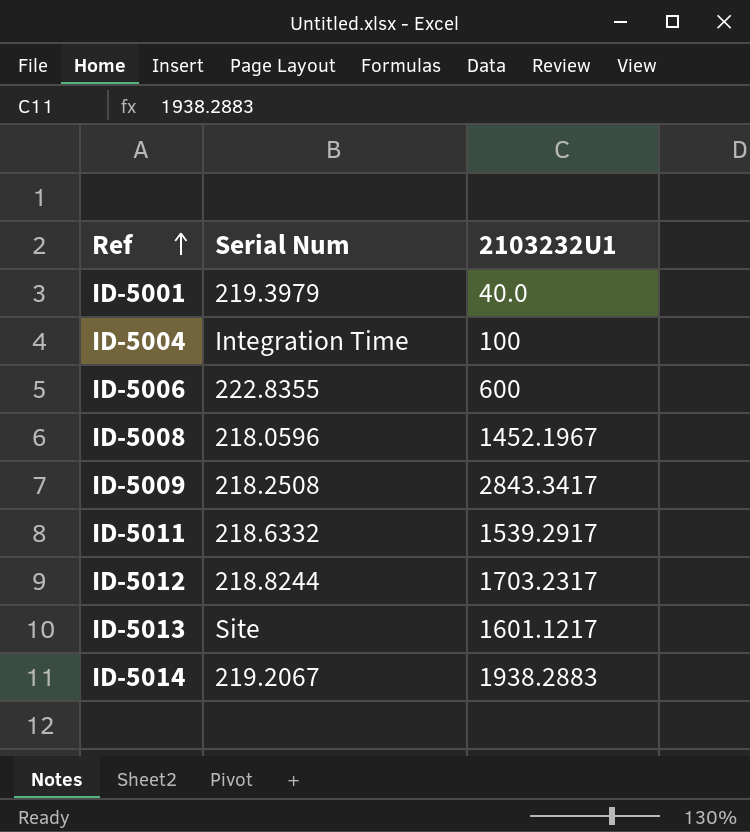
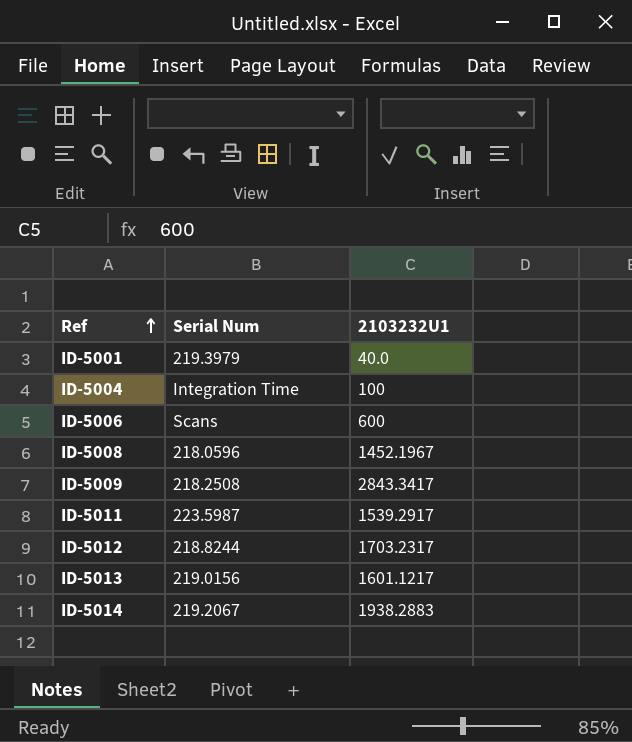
ID-5006 | Serial Num: 222.8355 -> Scans
ID-5011 | Serial Num: 218.6332 -> 223.5987
ID-5013 | Serial Num: Site -> 219.0156

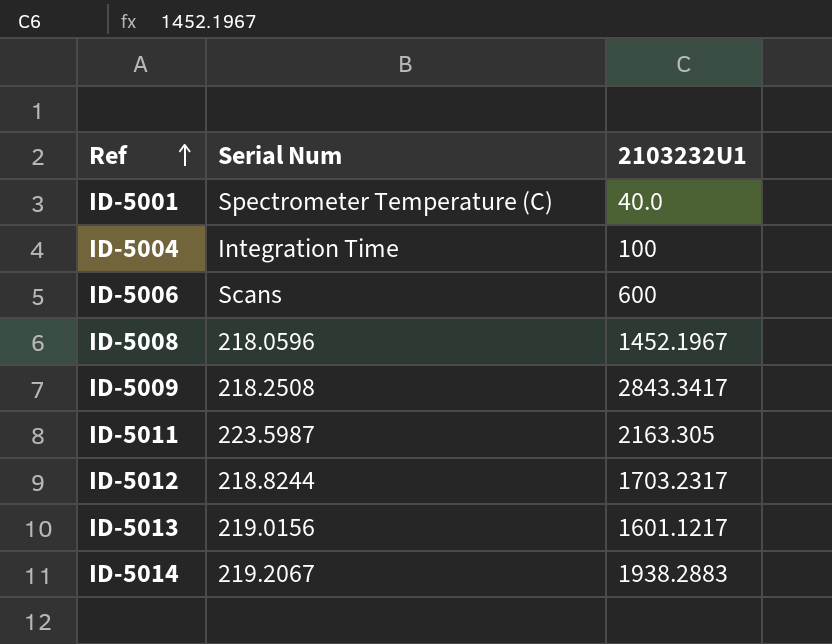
ID-5001 | Serial Num: 219.3979 -> Spectrometer Temperature (C)
ID-5011 | 2103232U1: 1539.2917 -> 2163.305

